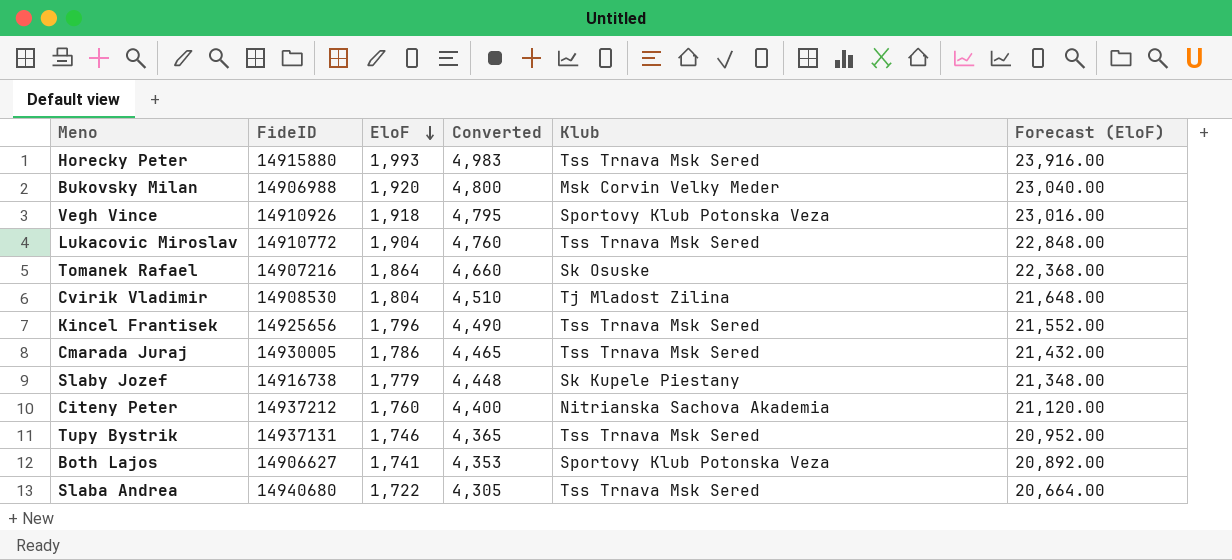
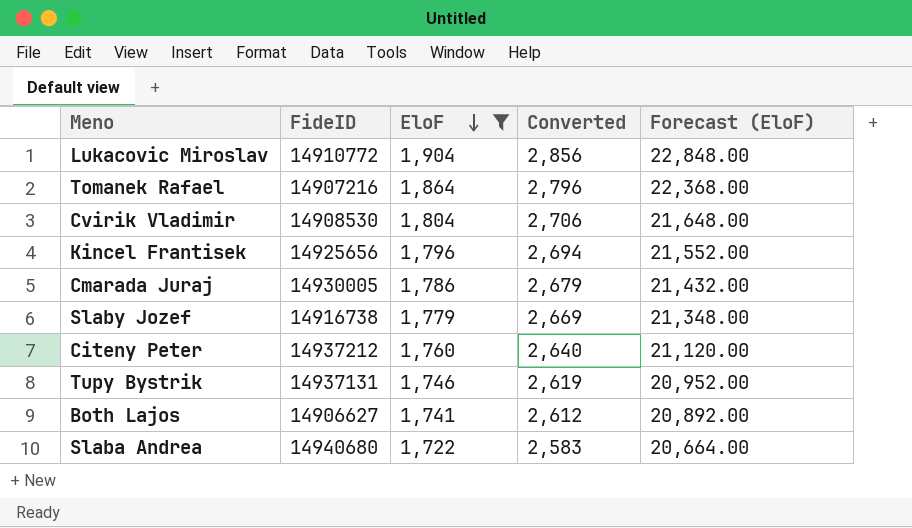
filter: none -> EloF <= 1,904
column Klub | position: 5 -> none
column Converted | formula: [EloF] * 2.5 -> [EloF] * 1.5

